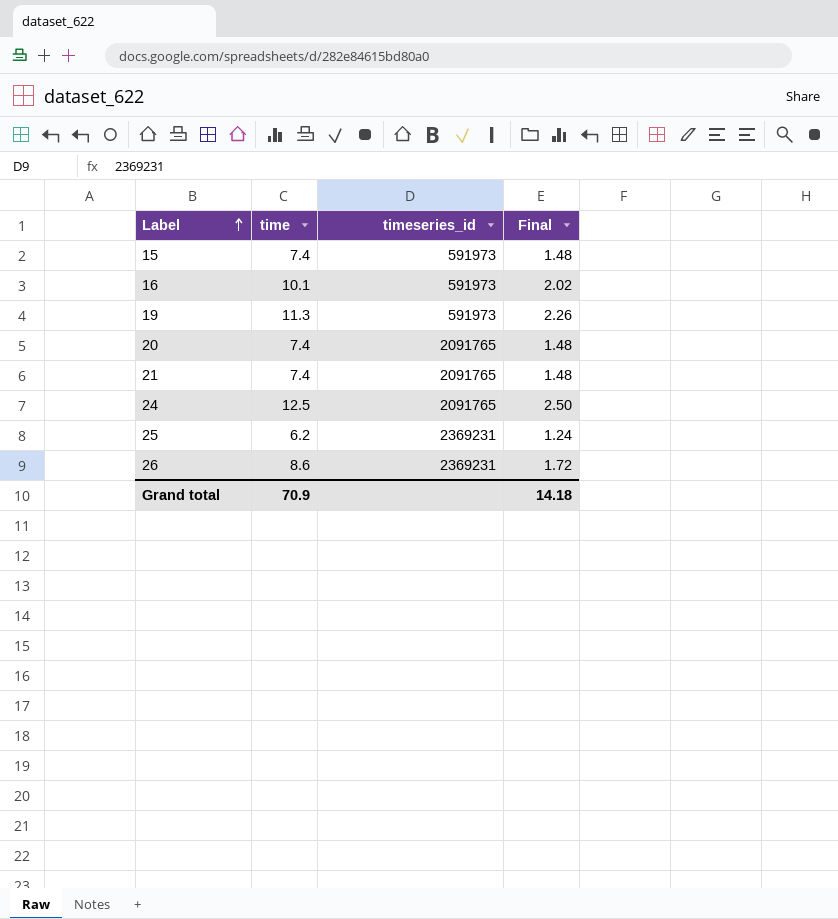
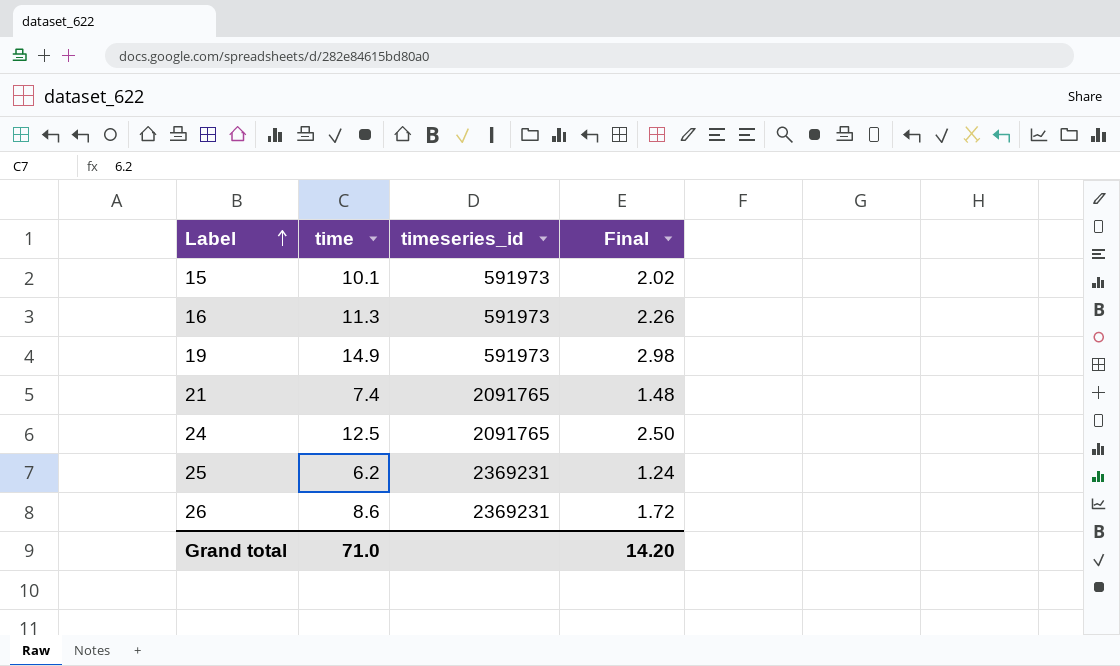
row 20: 7.4 | 2091765 | 1.48 -> none
15 | time: 7.4 -> 10.1
15 | Final: 1.48 -> 2.02
16 | time: 10.1 -> 11.3
16 | Final: 2.02 -> 2.26
19 | time: 11.3 -> 14.9
19 | Final: 2.26 -> 2.98
Grand total | time: 70.9 -> 71.0
Grand total | Final: 14.18 -> 14.20

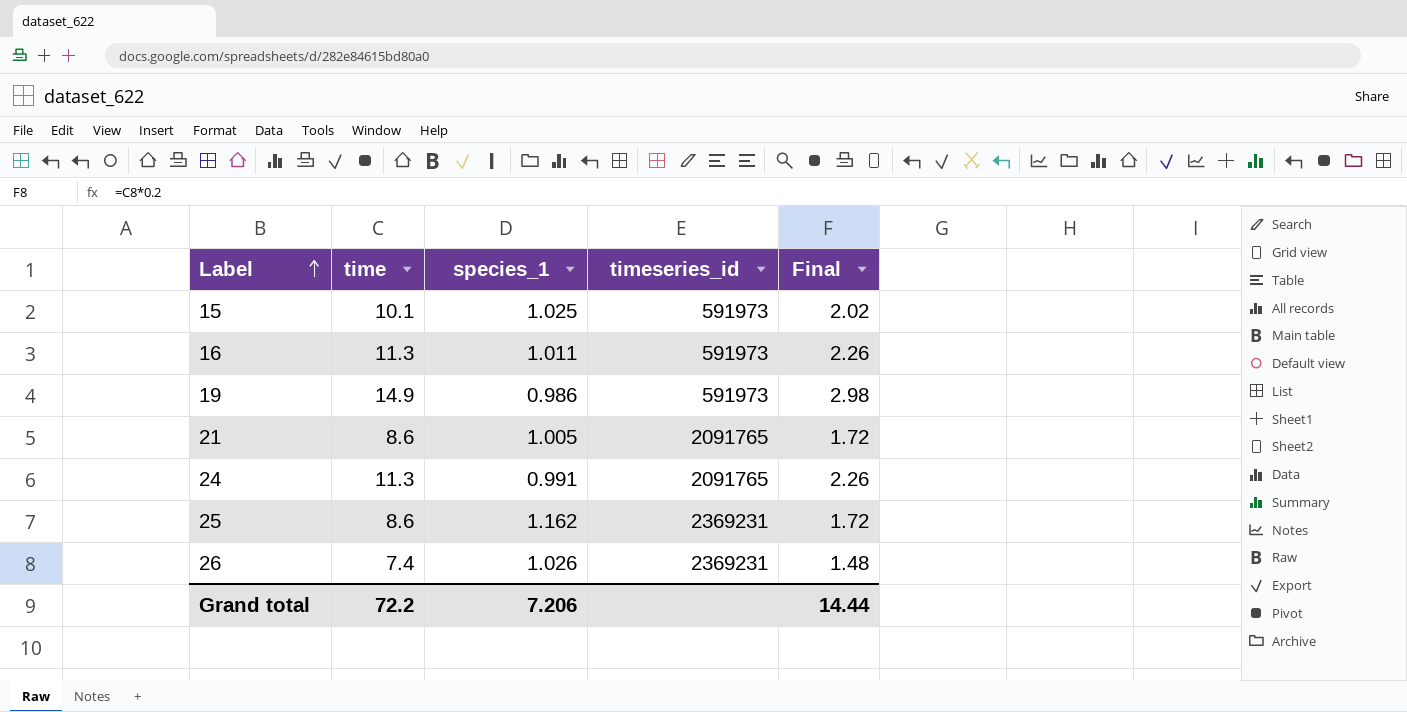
column species_1 | position: none -> 3
21 | time: 7.4 -> 8.6
21 | Final: 1.48 -> 1.72
24 | time: 12.5 -> 11.3
24 | Final: 2.50 -> 2.26
25 | time: 6.2 -> 8.6
25 | Final: 1.24 -> 1.72
26 | time: 8.6 -> 7.4
26 | Final: 1.72 -> 1.48
Grand total | time: 71.0 -> 72.2
Grand total | Final: 14.20 -> 14.44

